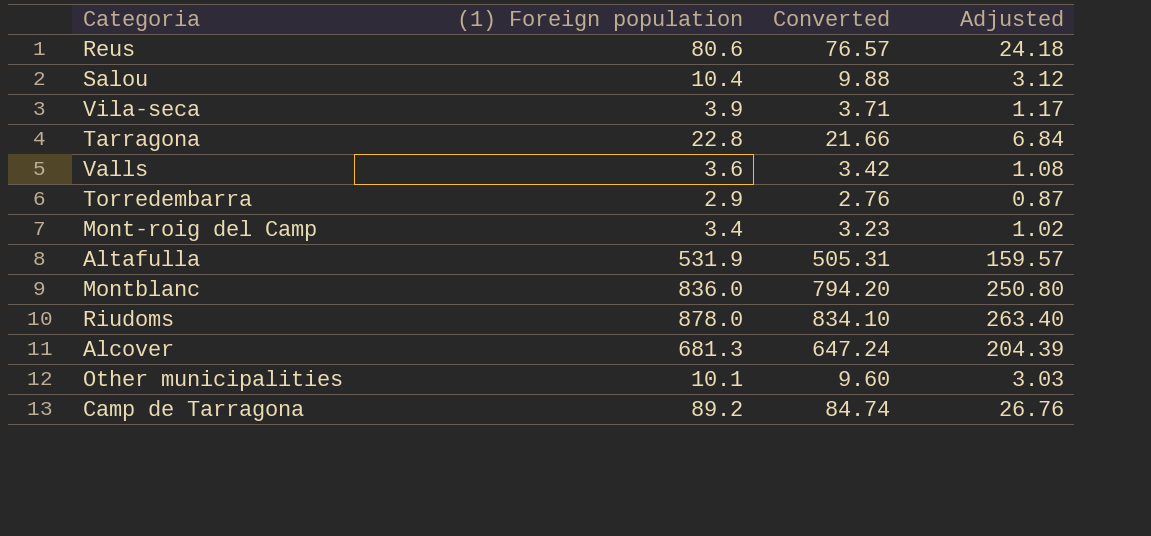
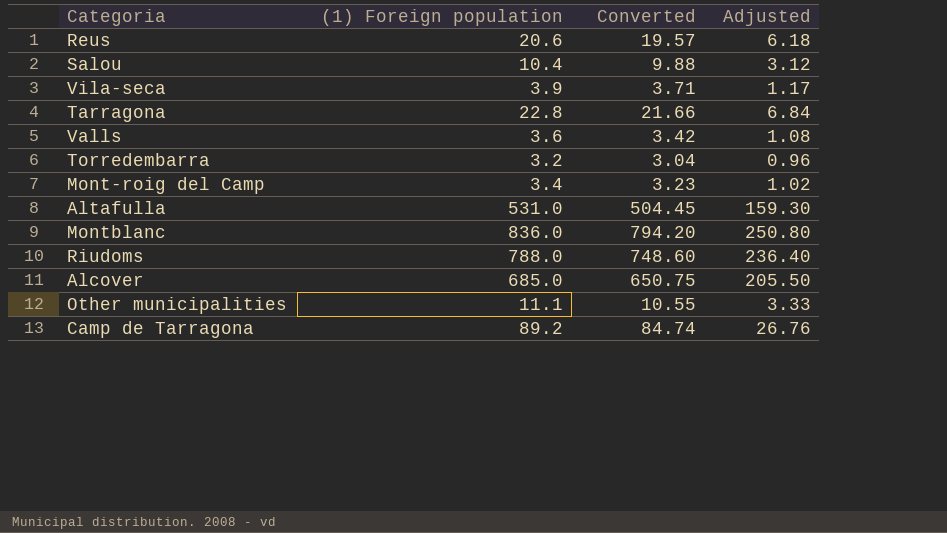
Reus | (1) Foreign population: 80.6 -> 20.6
Reus | Converted: 76.57 -> 19.57
Reus | Adjusted: 24.18 -> 6.18
Torredembarra | (1) Foreign population: 2.9 -> 3.2
Torredembarra | Converted: 2.76 -> 3.04
Torredembarra | Adjusted: 0.87 -> 0.96
Altafulla | (1) Foreign population: 531.9 -> 531.0
Altafulla | Converted: 505.31 -> 504.45
Altafulla | Adjusted: 159.57 -> 159.30
Riudoms | (1) Foreign population: 878.0 -> 788.0
Riudoms | Converted: 834.10 -> 748.60
Riudoms | Adjusted: 263.40 -> 236.40
Alcover | (1) Foreign population: 681.3 -> 685.0
Alcover | Converted: 647.24 -> 650.75
Alcover | Adjusted: 204.39 -> 205.50
Other municipalities | (1) Foreign population: 10.1 -> 11.1
Other municipalities | Converted: 9.60 -> 10.55
Other municipalities | Adjusted: 3.03 -> 3.33

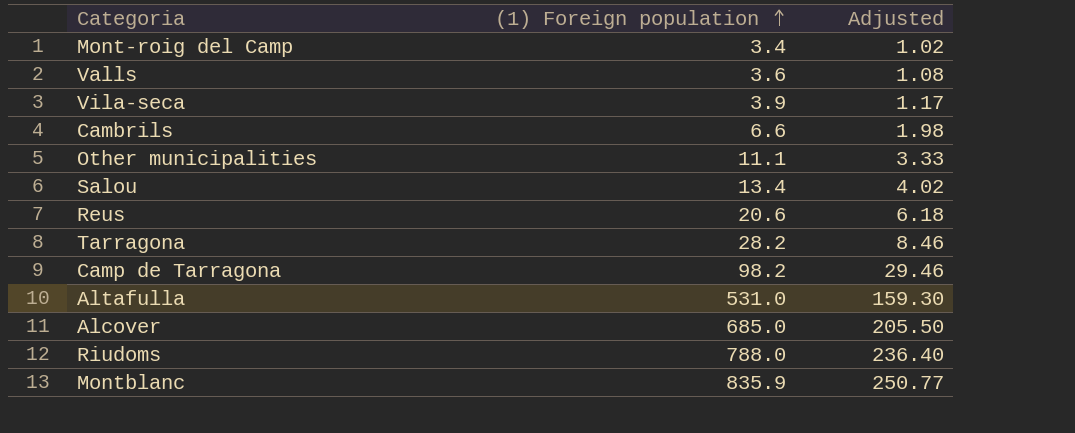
row order: none -> (1) Foreign population ascending
column Converted | formula: [(1) Foreign population] * 0.95 -> none
row Torredembarra: 3.2 | 3.04 | 0.96 -> none
row Cambrils: none -> 6.6 | 1.98
Salou | (1) Foreign population: 10.4 -> 13.4
Salou | Adjusted: 3.12 -> 4.02
Tarragona | (1) Foreign population: 22.8 -> 28.2
Tarragona | Adjusted: 6.84 -> 8.46
Camp de Tarragona | (1) Foreign population: 89.2 -> 98.2
Camp de Tarragona | Adjusted: 26.76 -> 29.46
Montblanc | (1) Foreign population: 836.0 -> 835.9
Montblanc | Adjusted: 250.80 -> 250.77

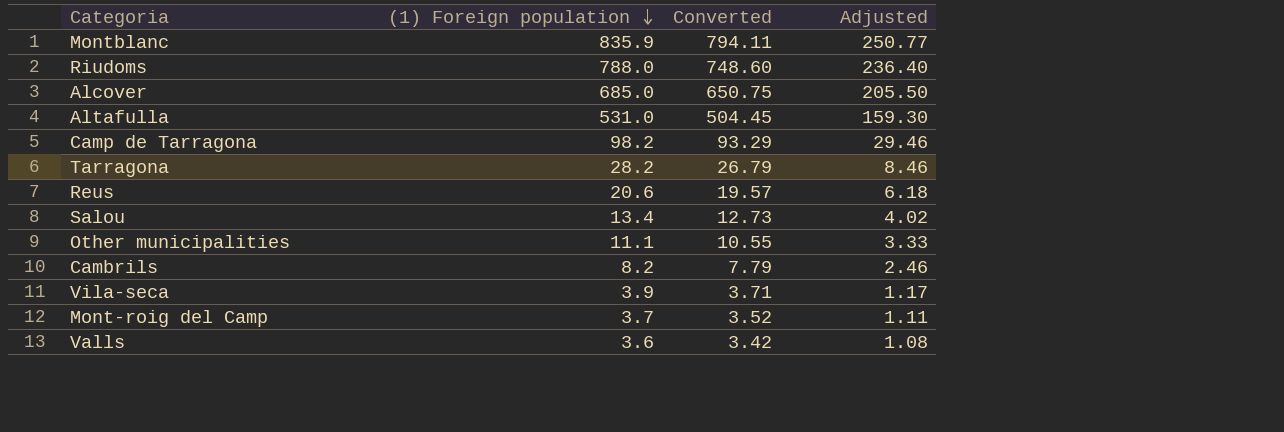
row order: (1) Foreign population ascending -> (1) Foreign population descending
column Converted | formula: none -> [(1) Foreign population] * 0.95
Cambrils | (1) Foreign population: 6.6 -> 8.2
Cambrils | Adjusted: 1.98 -> 2.46
Mont-roig del Camp | (1) Foreign population: 3.4 -> 3.7
Mont-roig del Camp | Adjusted: 1.02 -> 1.11

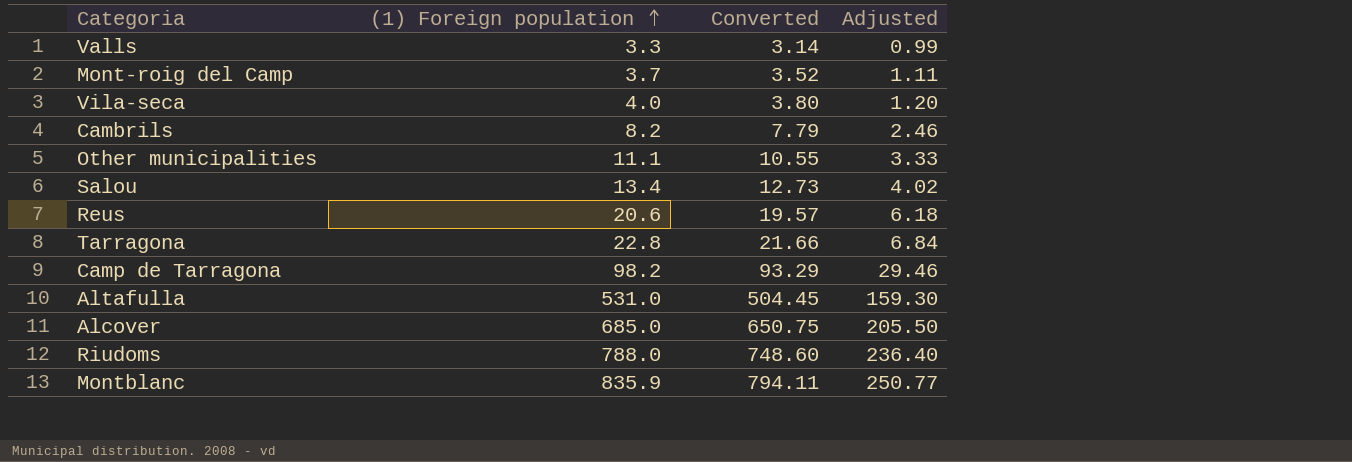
row order: (1) Foreign population descending -> (1) Foreign population ascending
Valls | (1) Foreign population: 3.6 -> 3.3
Valls | Converted: 3.42 -> 3.14
Valls | Adjusted: 1.08 -> 0.99
Vila-seca | (1) Foreign population: 3.9 -> 4.0
Vila-seca | Converted: 3.71 -> 3.80
Vila-seca | Adjusted: 1.17 -> 1.20
Tarragona | (1) Foreign population: 28.2 -> 22.8
Tarragona | Converted: 26.79 -> 21.66
Tarragona | Adjusted: 8.46 -> 6.84

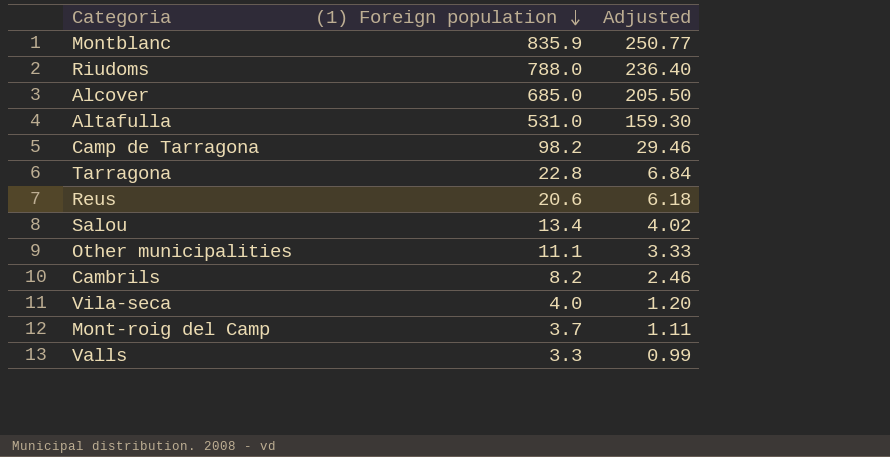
row order: (1) Foreign population ascending -> (1) Foreign population descending
column Converted | formula: [(1) Foreign population] * 0.95 -> none

